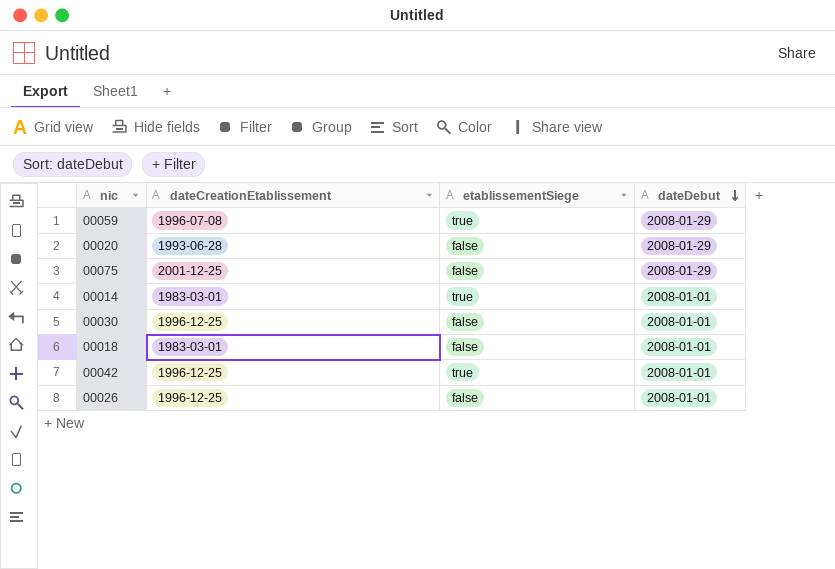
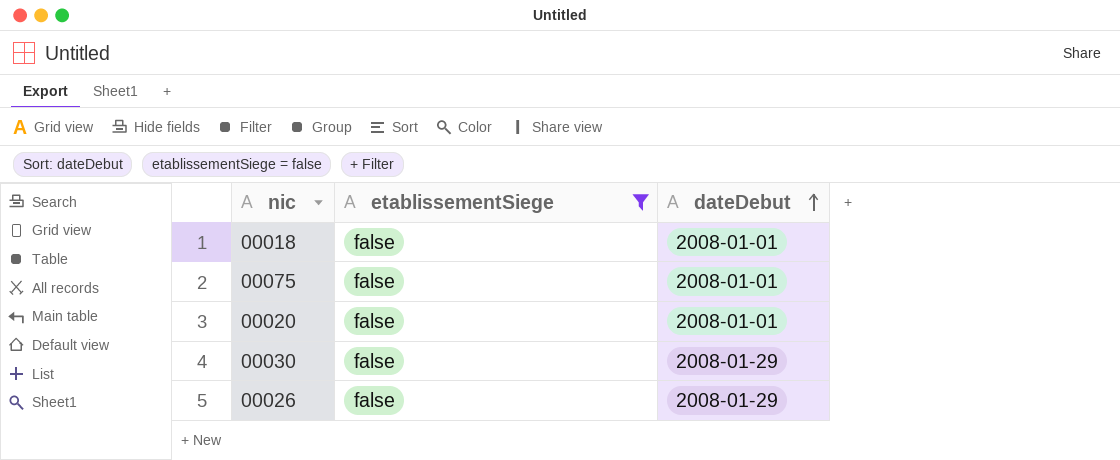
filter: none -> etablissementSiege = false
row order: dateDebut descending -> dateDebut ascending
column dateCreationEtablissement | position: 2 -> none
00075 | dateDebut: 2008-01-29 -> 2008-01-01
00020 | dateDebut: 2008-01-29 -> 2008-01-01
00030 | dateDebut: 2008-01-01 -> 2008-01-29
00026 | dateDebut: 2008-01-01 -> 2008-01-29

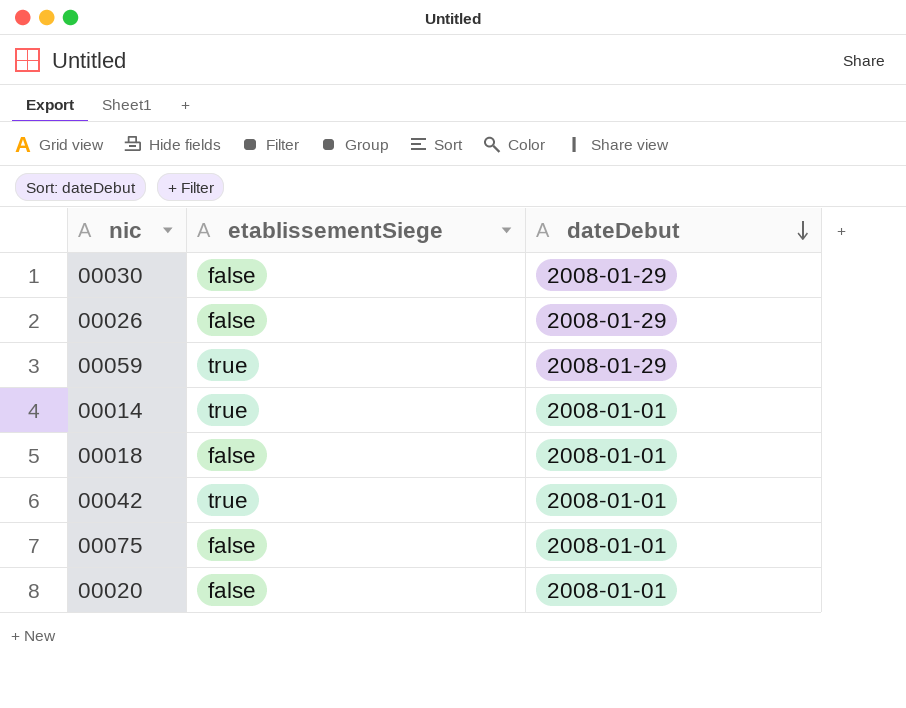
filter: etablissementSiege = false -> none
row order: dateDebut ascending -> dateDebut descending

